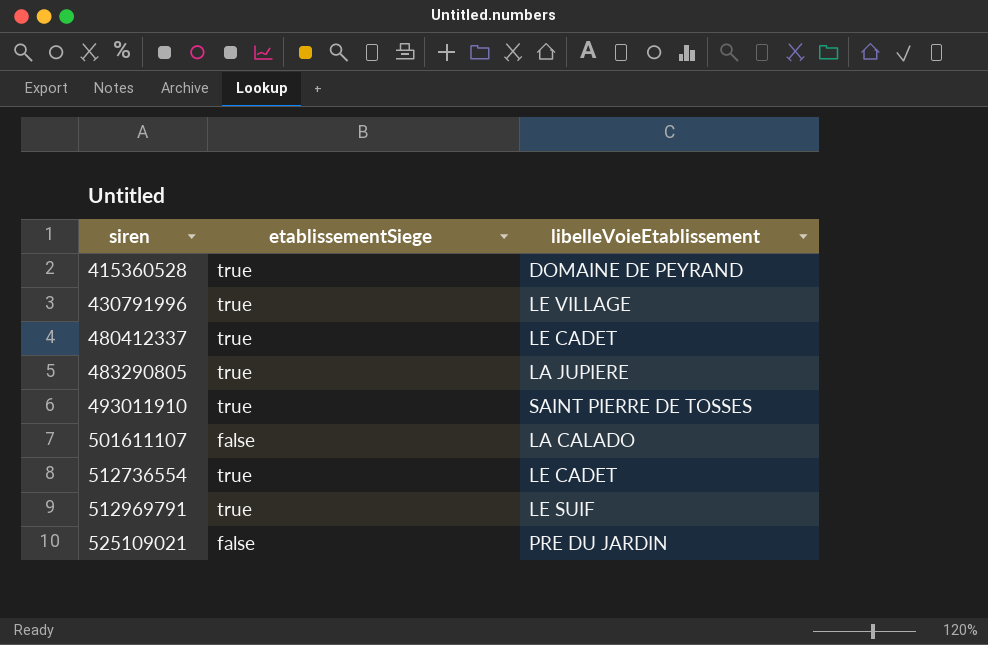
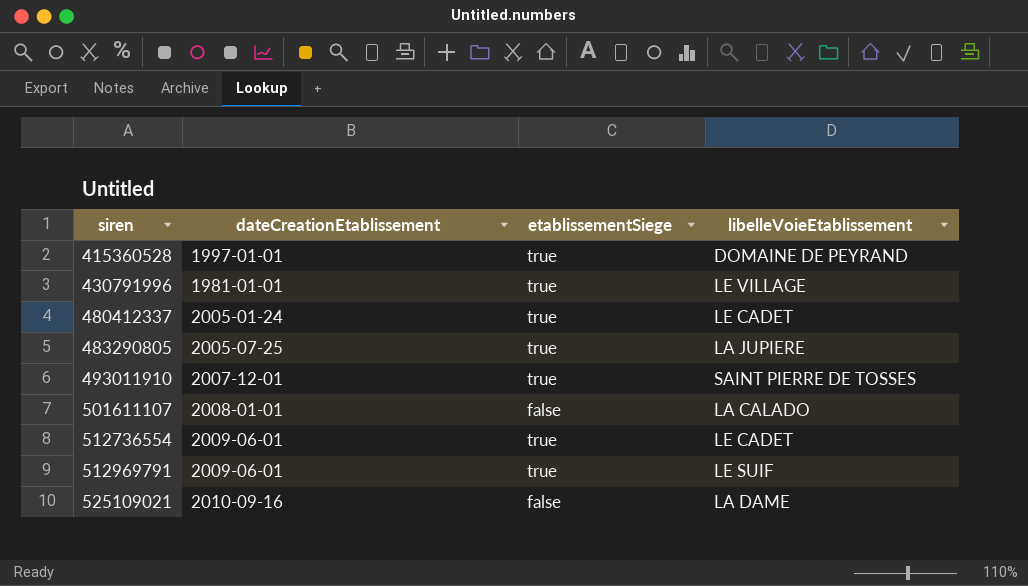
column dateCreationEtablissement | position: none -> 2
525109021 | libelleVoieEtablissement: PRE DU JARDIN -> LA DAME

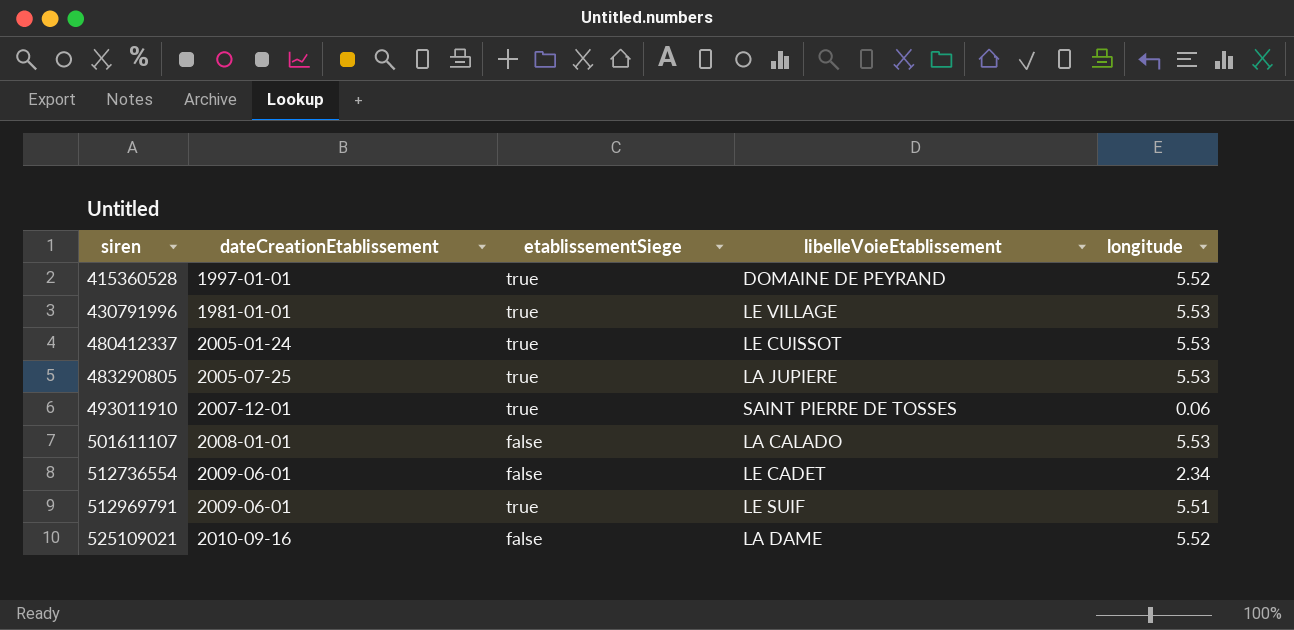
column longitude | position: none -> 5
480412337 | libelleVoieEtablissement: LE CADET -> LE CUISSOT
512736554 | etablissementSiege: true -> false

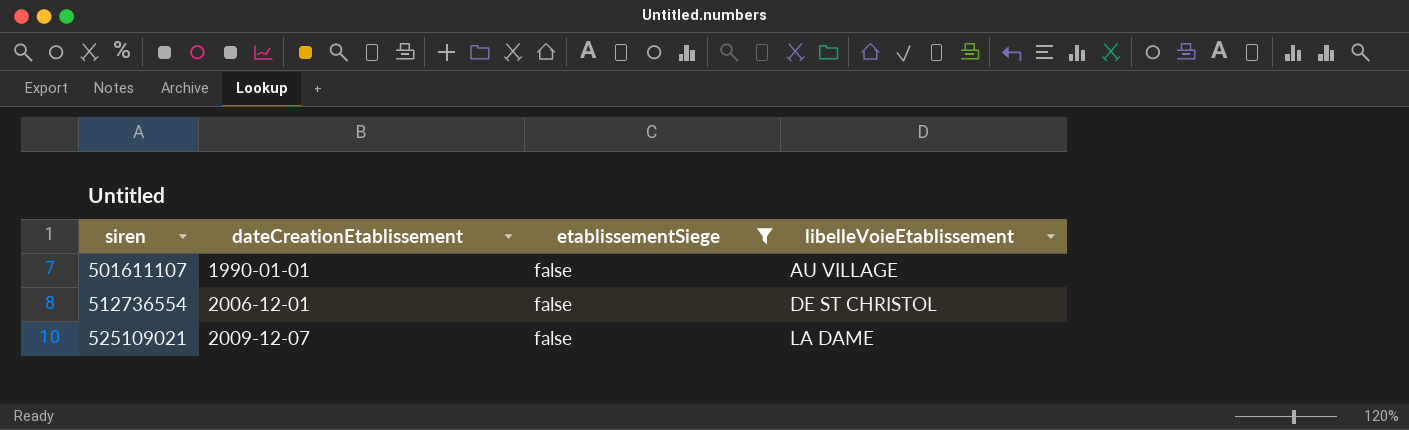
filter: none -> etablissementSiege = false
column longitude | position: 5 -> none
501611107 | dateCreationEtablissement: 2008-01-01 -> 1990-01-01
501611107 | libelleVoieEtablissement: LA CALADO -> AU VILLAGE
512736554 | dateCreationEtablissement: 2009-06-01 -> 2006-12-01
512736554 | libelleVoieEtablissement: LE CADET -> DE ST CHRISTOL
525109021 | dateCreationEtablissement: 2010-09-16 -> 2009-12-07

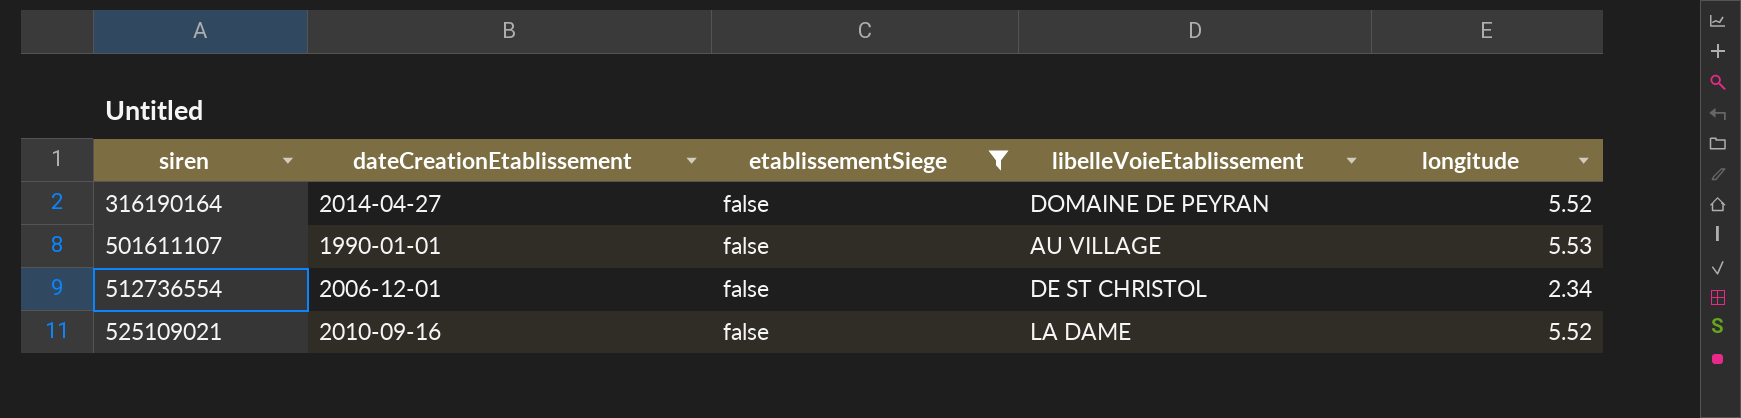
column longitude | position: none -> 5
row 316190164: none -> 2014-04-27 | false | DOMAINE DE PEYRAN | 5.52
525109021 | dateCreationEtablissement: 2009-12-07 -> 2010-09-16

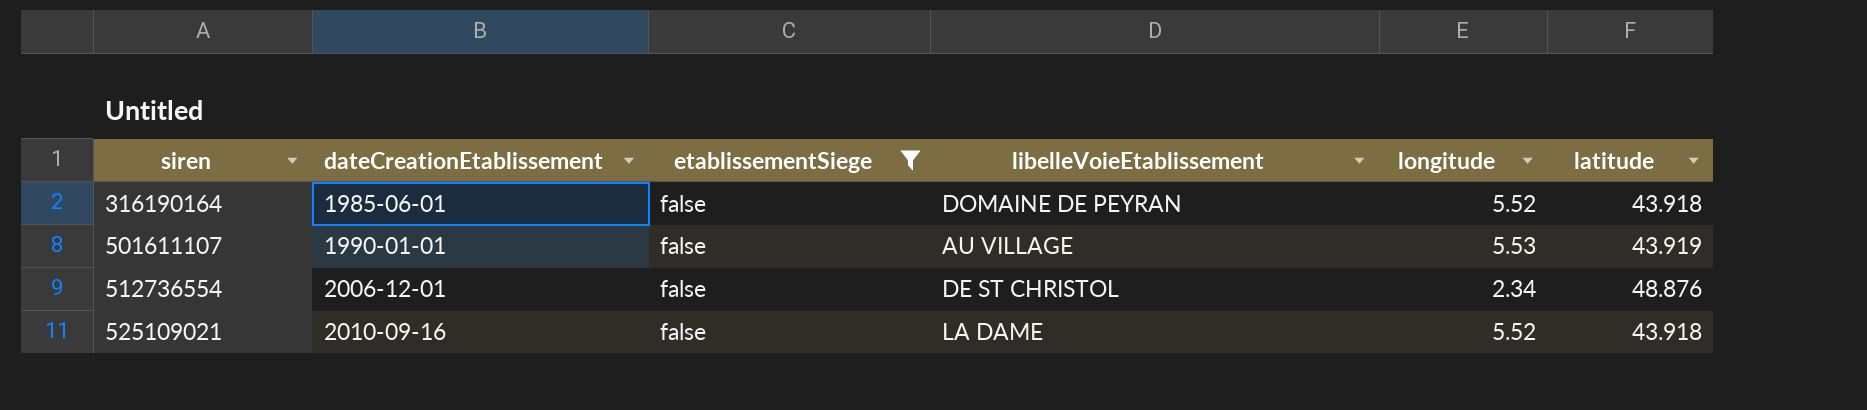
column latitude | position: none -> 6
316190164 | dateCreationEtablissement: 2014-04-27 -> 1985-06-01

